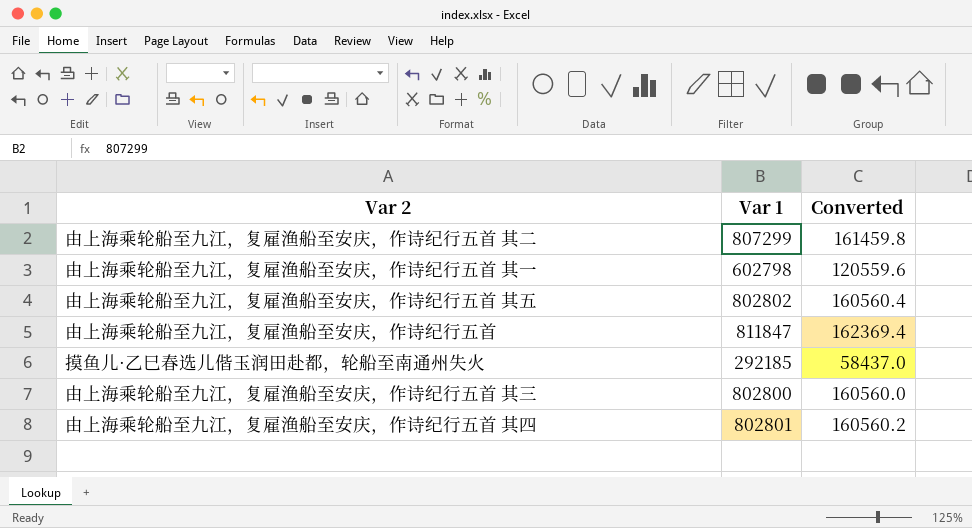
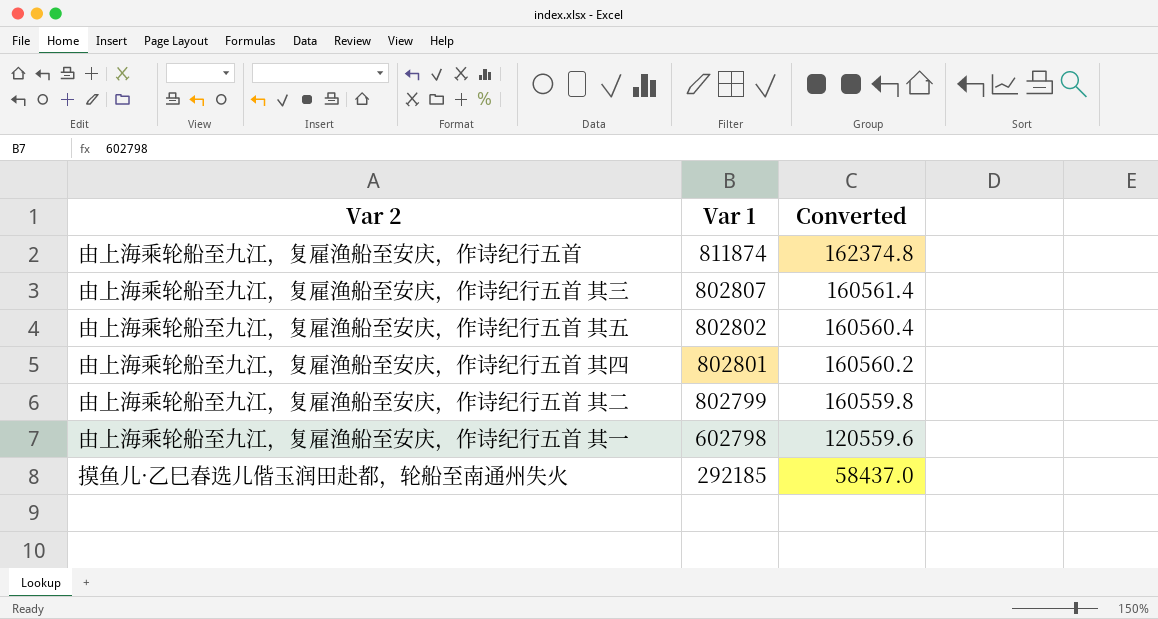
row order: none -> Var 1 descending
由上海乘轮船至九江，复雇渔船至安庆，作诗纪行五首 | Var 1: 811847 -> 811874
由上海乘轮船至九江，复雇渔船至安庆，作诗纪行五首 | Converted: 162369.4 -> 162374.8
由上海乘轮船至九江，复雇渔船至安庆，作诗纪行五首 其三 | Var 1: 802800 -> 802807
由上海乘轮船至九江，复雇渔船至安庆，作诗纪行五首 其三 | Converted: 160560.0 -> 160561.4
由上海乘轮船至九江，复雇渔船至安庆，作诗纪行五首 其二 | Var 1: 807299 -> 802799
由上海乘轮船至九江，复雇渔船至安庆，作诗纪行五首 其二 | Converted: 161459.8 -> 160559.8

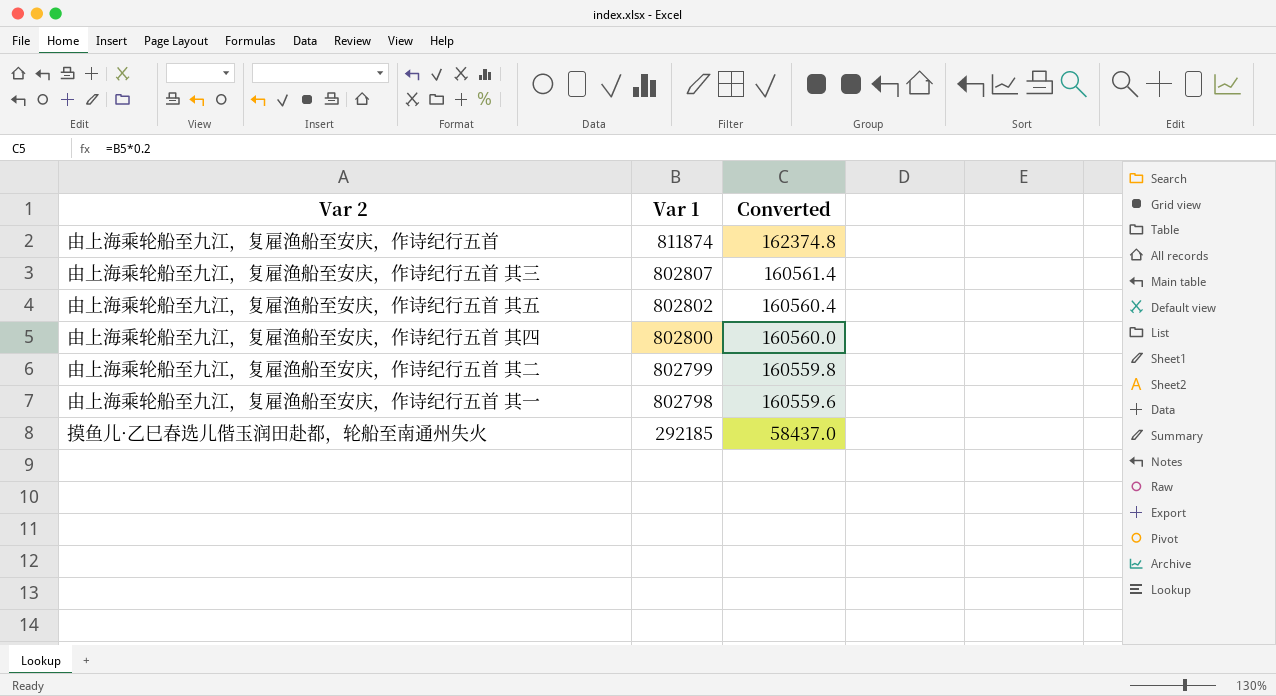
由上海乘轮船至九江，复雇渔船至安庆，作诗纪行五首 其四 | Var 1: 802801 -> 802800
由上海乘轮船至九江，复雇渔船至安庆，作诗纪行五首 其四 | Converted: 160560.2 -> 160560.0
由上海乘轮船至九江，复雇渔船至安庆，作诗纪行五首 其一 | Var 1: 602798 -> 802798
由上海乘轮船至九江，复雇渔船至安庆，作诗纪行五首 其一 | Converted: 120559.6 -> 160559.6

